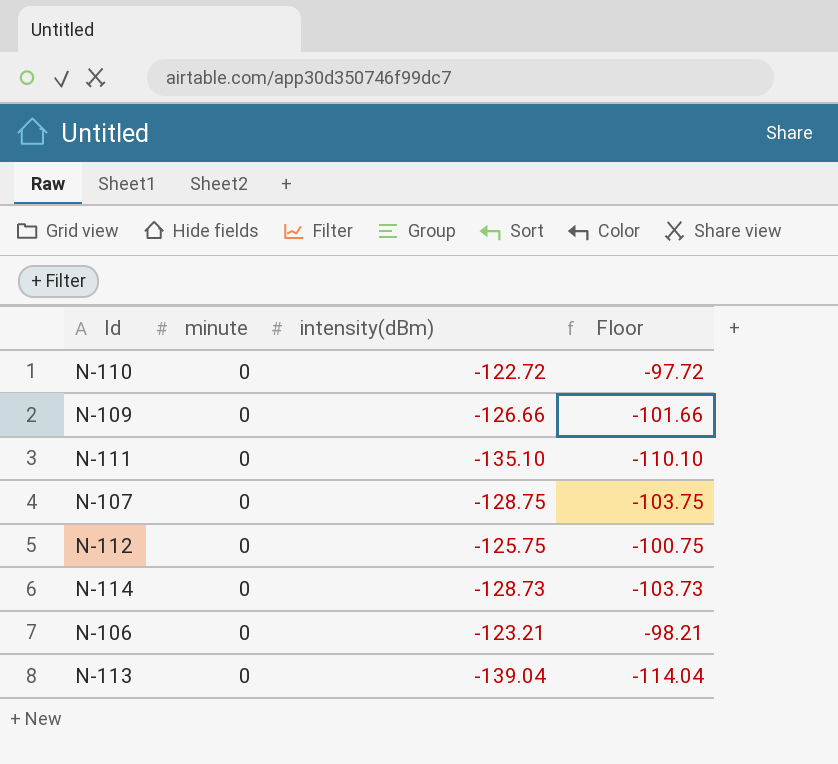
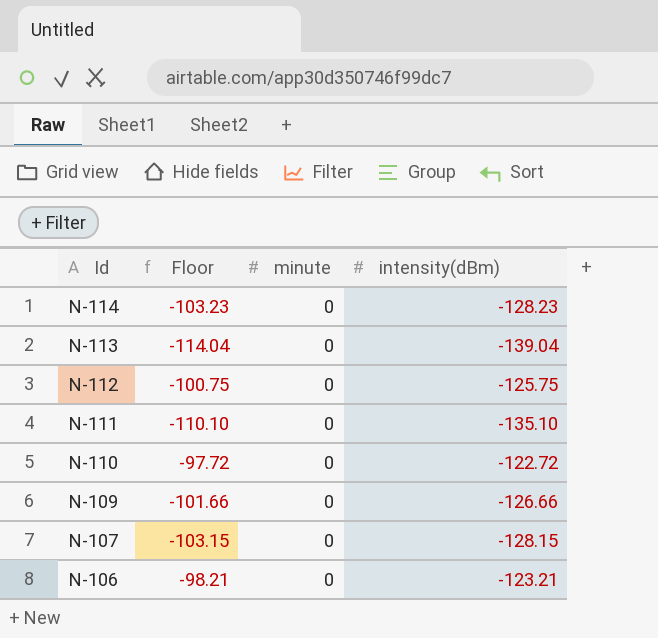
row order: none -> Id descending
column Floor | position: 4 -> 2
N-114 | Floor: -103.73 -> -103.23
N-114 | intensity(dBm): -128.73 -> -128.23
N-107 | Floor: -103.75 -> -103.15
N-107 | intensity(dBm): -128.75 -> -128.15

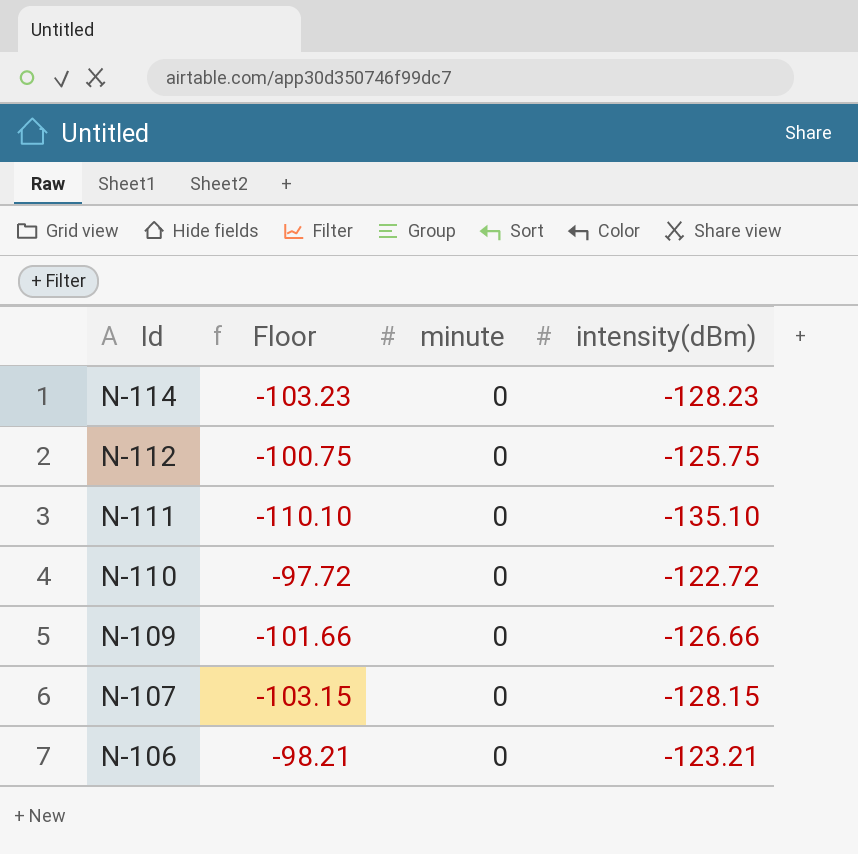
row N-113: -114.04 | 0 | -139.04 -> none

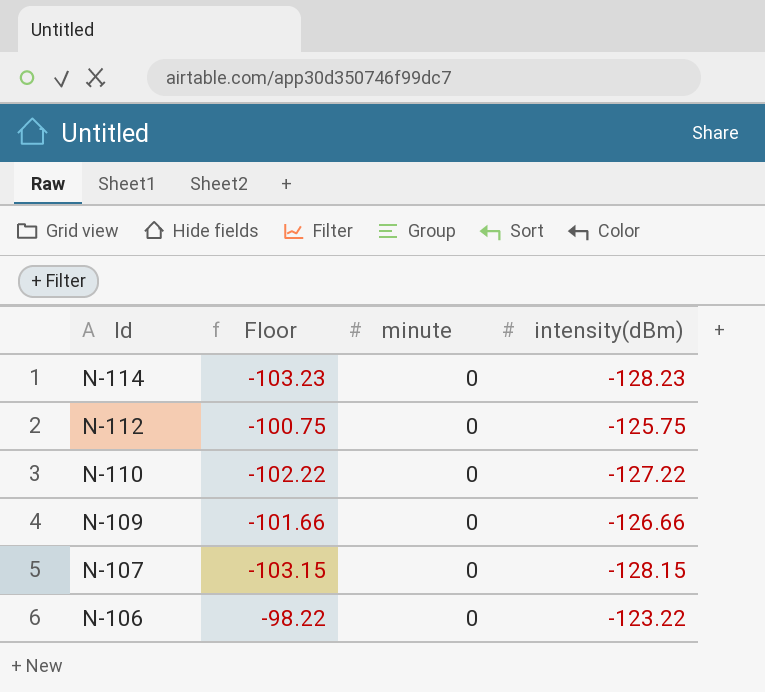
row N-111: -110.10 | 0 | -135.10 -> none
N-110 | Floor: -97.72 -> -102.22
N-110 | intensity(dBm): -122.72 -> -127.22
N-106 | Floor: -98.21 -> -98.22
N-106 | intensity(dBm): -123.21 -> -123.22

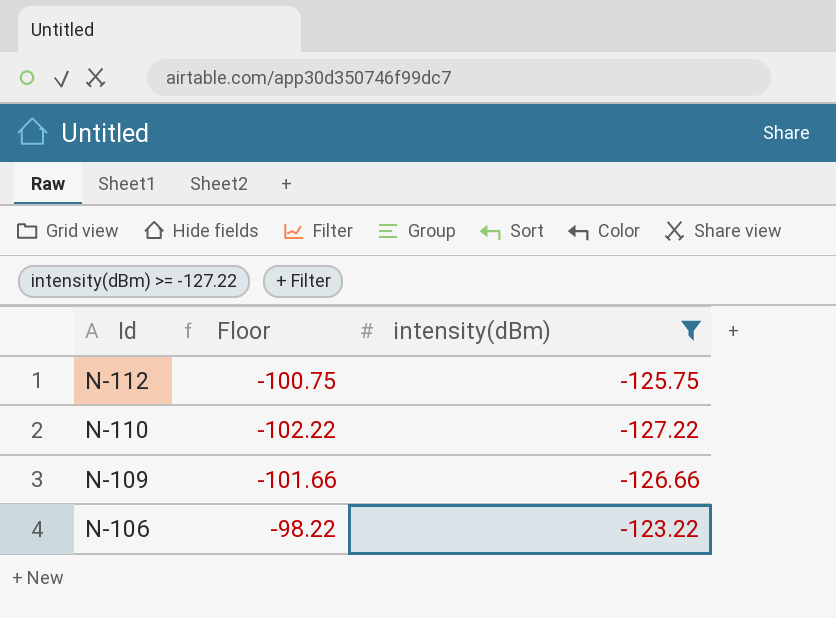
filter: none -> intensity(dBm) >= -127.22
column minute | position: 3 -> none

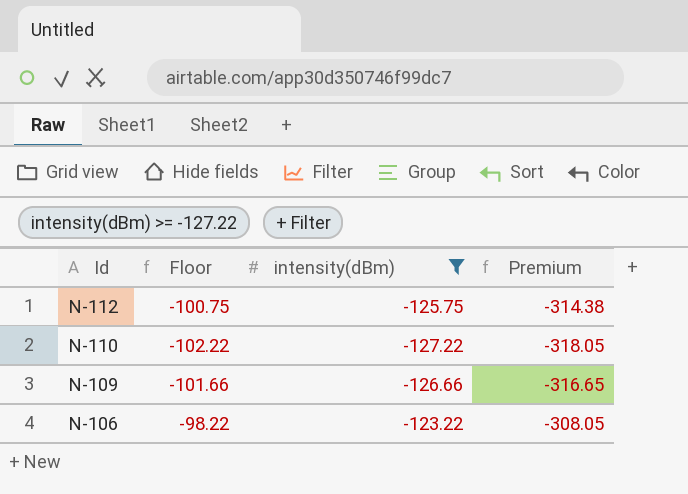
column Premium | formula: none -> [intensity(dBm)] * 2.5

